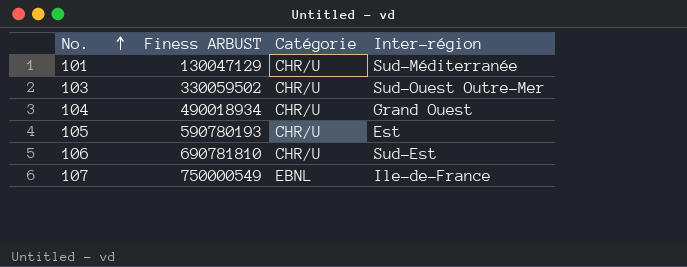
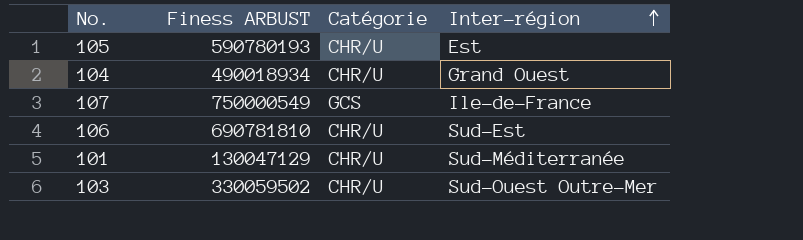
row order: No. ascending -> Inter-région ascending
107 | Catégorie: EBNL -> GCS

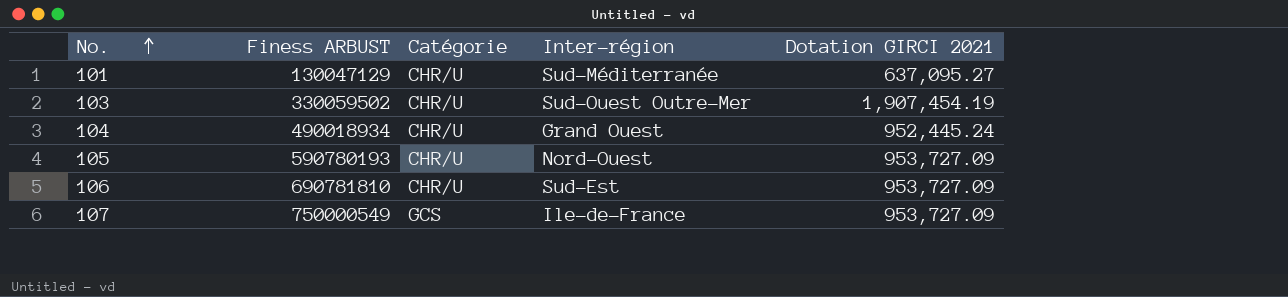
row order: Inter-région ascending -> No. ascending
column Dotation GIRCI 2021 | position: none -> 5
105 | Inter-région: Est -> Nord-Ouest

